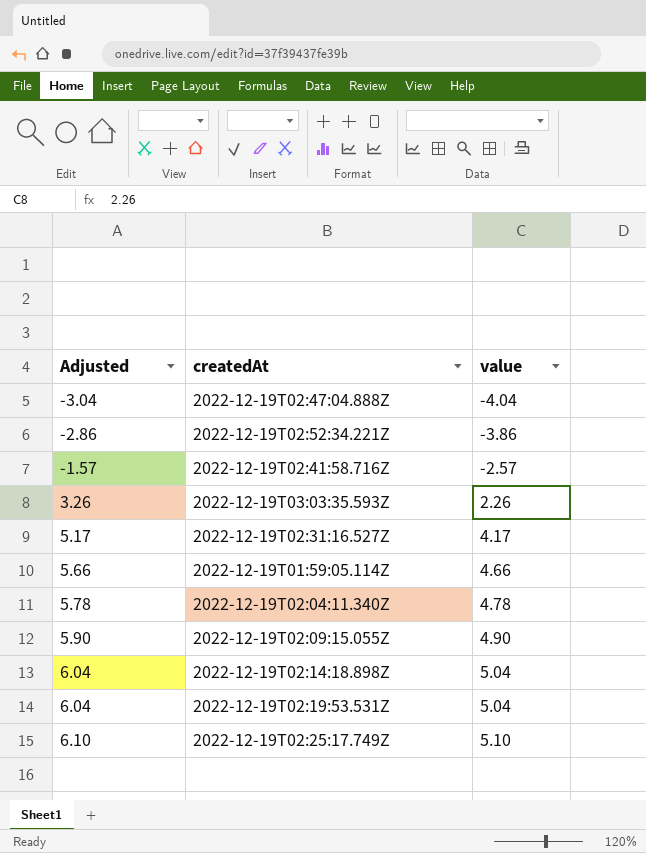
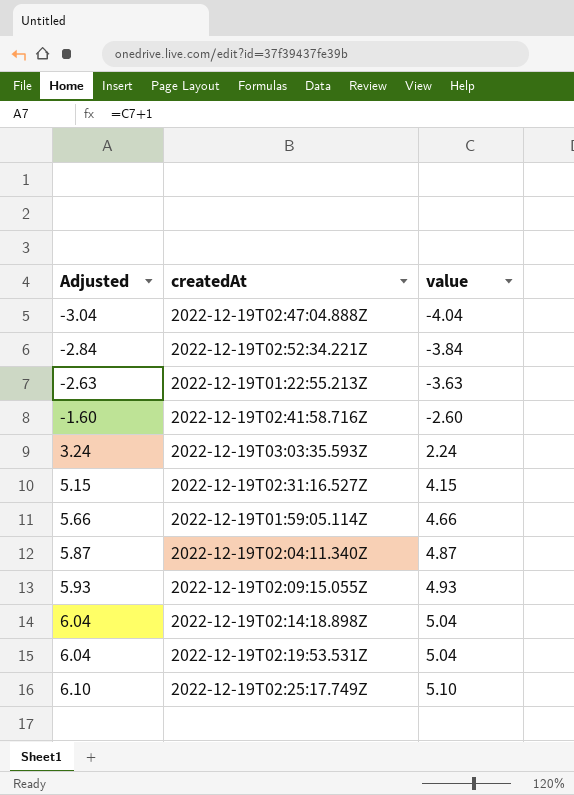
2022-12-19T02:52:34.221Z | Adjusted: -2.86 -> -2.84
2022-12-19T02:52:34.221Z | value: -3.86 -> -3.84
row 2022-12-19T01:22:55.213Z: none -> -2.63 | -3.63
2022-12-19T02:41:58.716Z | Adjusted: -1.57 -> -1.60
2022-12-19T02:41:58.716Z | value: -2.57 -> -2.60
2022-12-19T03:03:35.593Z | Adjusted: 3.26 -> 3.24
2022-12-19T03:03:35.593Z | value: 2.26 -> 2.24
2022-12-19T02:31:16.527Z | Adjusted: 5.17 -> 5.15
2022-12-19T02:31:16.527Z | value: 4.17 -> 4.15
2022-12-19T02:04:11.340Z | Adjusted: 5.78 -> 5.87
2022-12-19T02:04:11.340Z | value: 4.78 -> 4.87
2022-12-19T02:09:15.055Z | Adjusted: 5.90 -> 5.93
2022-12-19T02:09:15.055Z | value: 4.90 -> 4.93

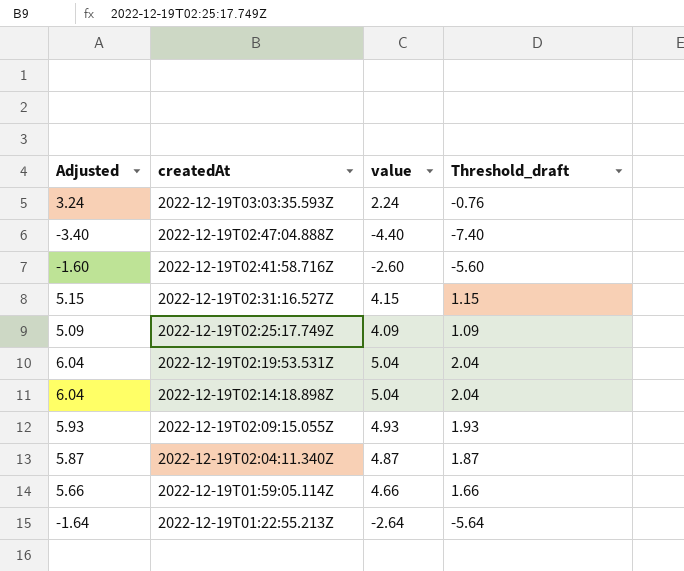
row order: Adjusted ascending -> createdAt descending
column Threshold_draft | formula: none -> [value] - 3
row 2022-12-19T02:52:34.221Z: -2.84 | -3.84 -> none
2022-12-19T02:47:04.888Z | Adjusted: -3.04 -> -3.40
2022-12-19T02:47:04.888Z | value: -4.04 -> -4.40
2022-12-19T02:25:17.749Z | Adjusted: 6.10 -> 5.09
2022-12-19T02:25:17.749Z | value: 5.10 -> 4.09
2022-12-19T01:22:55.213Z | Adjusted: -2.63 -> -1.64
2022-12-19T01:22:55.213Z | value: -3.63 -> -2.64

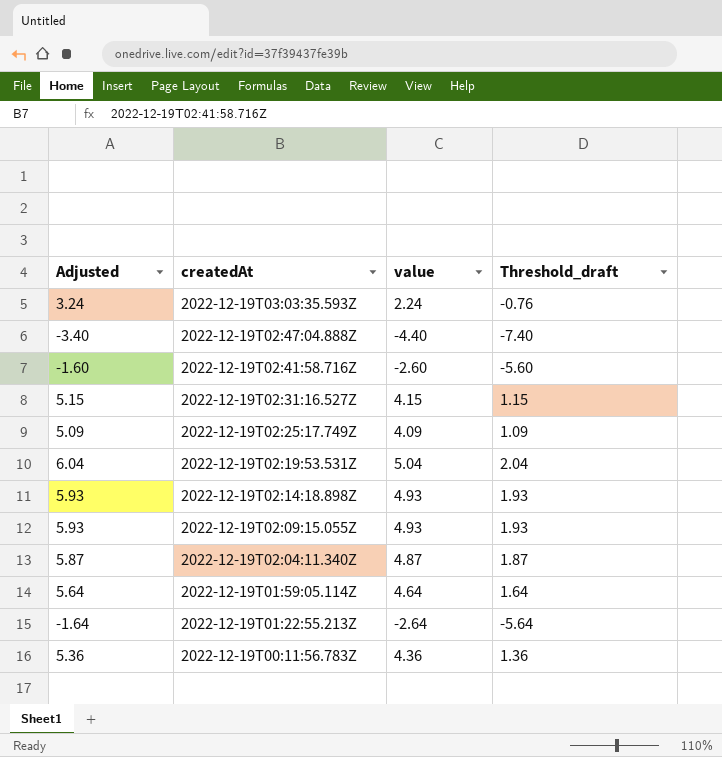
2022-12-19T02:14:18.898Z | Adjusted: 6.04 -> 5.93
2022-12-19T02:14:18.898Z | value: 5.04 -> 4.93
2022-12-19T02:14:18.898Z | Threshold_draft: 2.04 -> 1.93
2022-12-19T01:59:05.114Z | Adjusted: 5.66 -> 5.64
2022-12-19T01:59:05.114Z | value: 4.66 -> 4.64
2022-12-19T01:59:05.114Z | Threshold_draft: 1.66 -> 1.64
row 2022-12-19T00:11:56.783Z: none -> 5.36 | 4.36 | 1.36

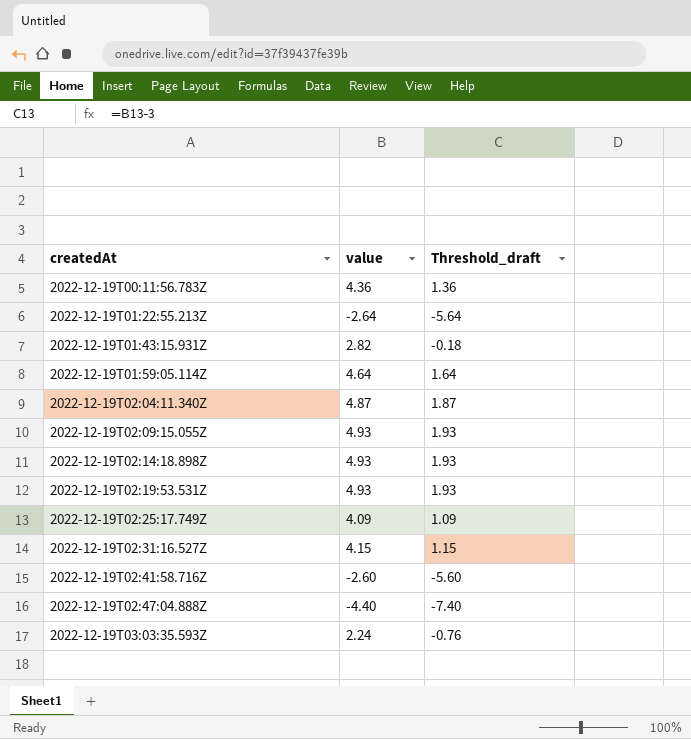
row order: createdAt descending -> createdAt ascending
column Adjusted | formula: [value] + 1 -> none
row 2022-12-19T01:43:15.931Z: none -> 2.82 | -0.18
2022-12-19T02:19:53.531Z | value: 5.04 -> 4.93
2022-12-19T02:19:53.531Z | Threshold_draft: 2.04 -> 1.93

